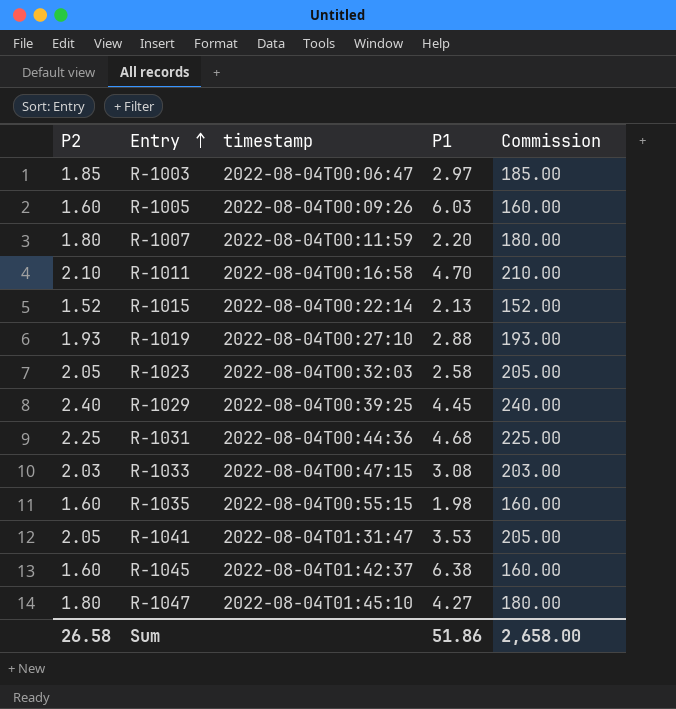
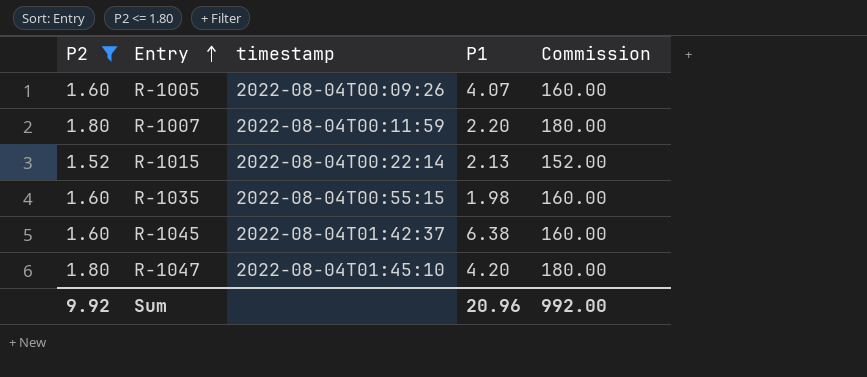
filter: none -> P2 <= 1.80
R-1005 | P1: 6.03 -> 4.07
R-1047 | P1: 4.27 -> 4.20
Sum | P2: 26.58 -> 9.92
Sum | P1: 51.86 -> 20.96
Sum | Commission: 2,658.00 -> 992.00

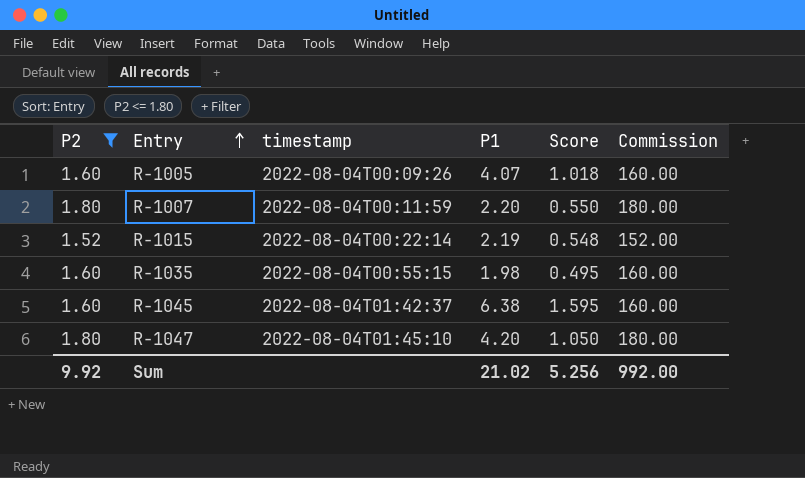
column Score | formula: none -> [P1] * 0.25
R-1015 | P1: 2.13 -> 2.19
Sum | P1: 20.96 -> 21.02

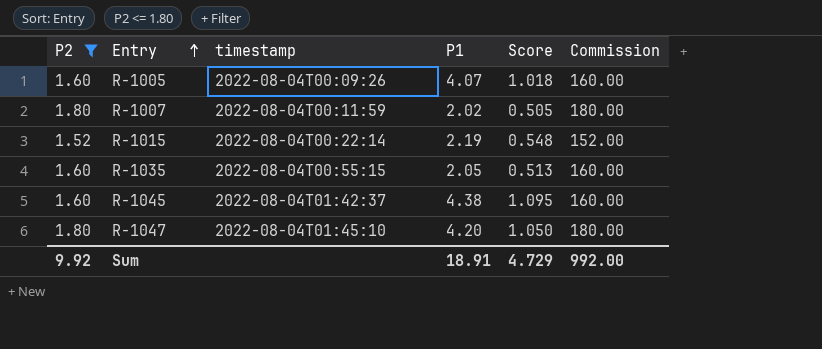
R-1007 | P1: 2.20 -> 2.02
R-1007 | Score: 0.550 -> 0.505
R-1035 | P1: 1.98 -> 2.05
R-1035 | Score: 0.495 -> 0.513
R-1045 | P1: 6.38 -> 4.38
R-1045 | Score: 1.595 -> 1.095
Sum | P1: 21.02 -> 18.91
Sum | Score: 5.256 -> 4.729

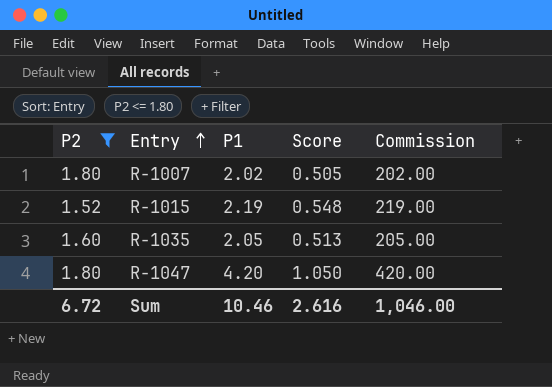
column timestamp | position: 3 -> none
column Commission | formula: [P2] * 100 -> [P1] * 100
row R-1005: 1.60 | 2022-08-04T00:09:26 | 4.07 | 1.018 | 160.00 -> none
row R-1045: 1.60 | 2022-08-04T01:42:37 | 4.38 | 1.095 | 160.00 -> none
Sum | P2: 9.92 -> 6.72
Sum | P1: 18.91 -> 10.46
Sum | Score: 4.729 -> 2.616
Sum | Commission: 992.00 -> 1,046.00

